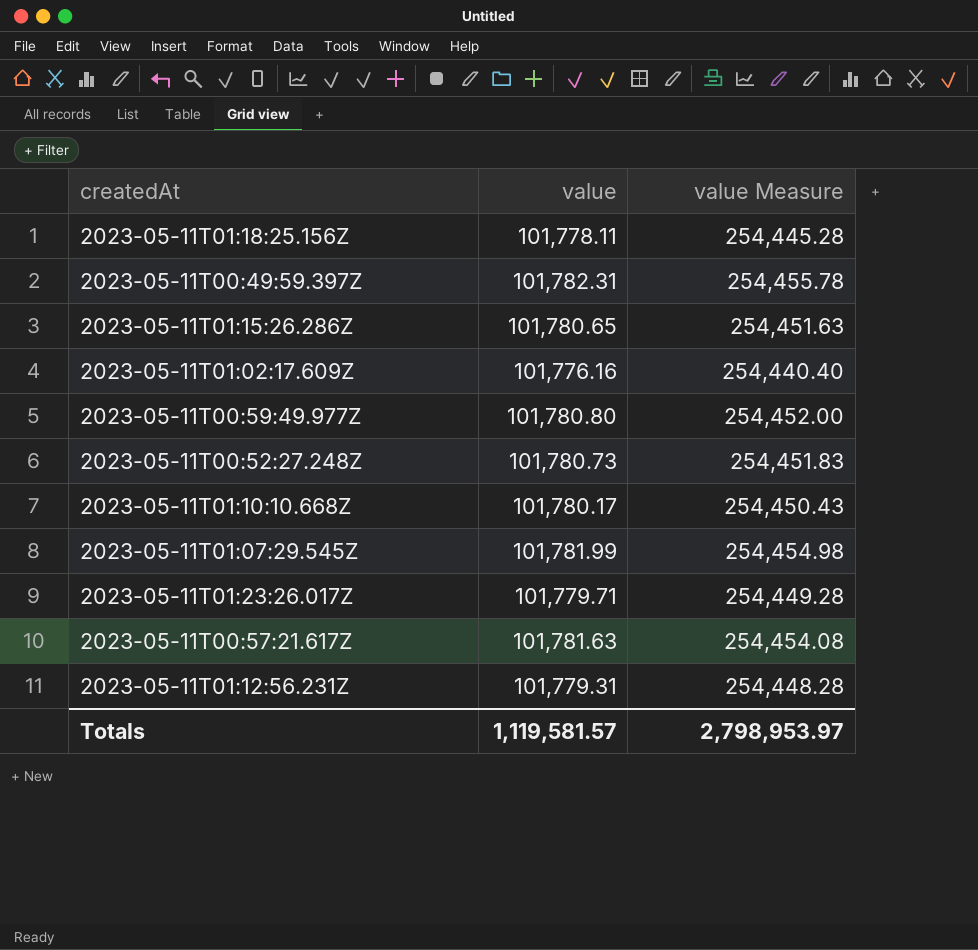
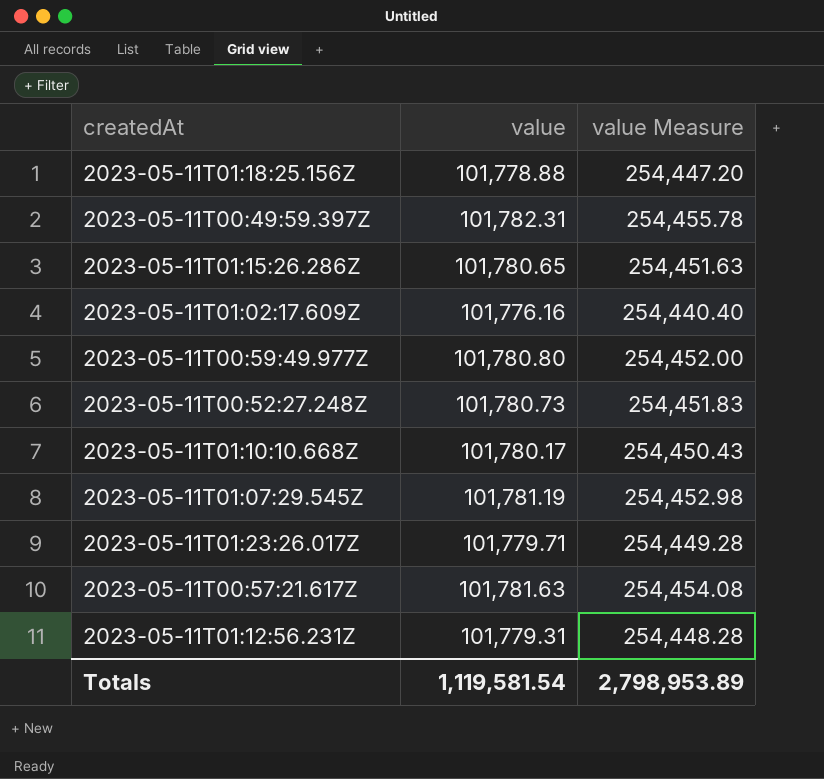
2023-05-11T01:18:25.156Z | value: 101,778.11 -> 101,778.88
2023-05-11T01:18:25.156Z | value Measure: 254,445.28 -> 254,447.20
2023-05-11T01:07:29.545Z | value: 101,781.99 -> 101,781.19
2023-05-11T01:07:29.545Z | value Measure: 254,454.98 -> 254,452.98
Totals | value: 1,119,581.57 -> 1,119,581.54
Totals | value Measure: 2,798,953.97 -> 2,798,953.89

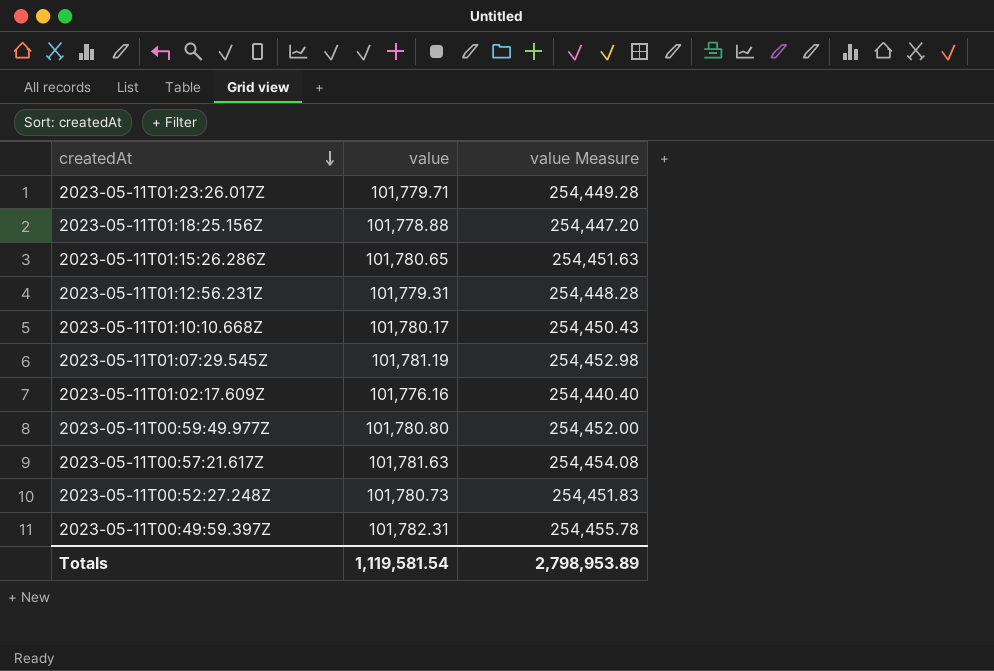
row order: none -> createdAt descending

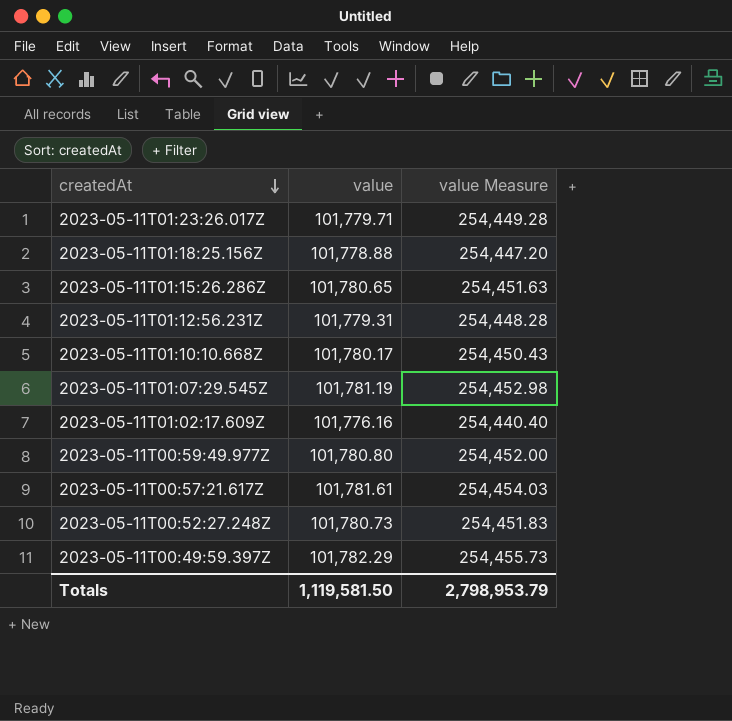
2023-05-11T00:57:21.617Z | value: 101,781.63 -> 101,781.61
2023-05-11T00:57:21.617Z | value Measure: 254,454.08 -> 254,454.03
2023-05-11T00:49:59.397Z | value: 101,782.31 -> 101,782.29
2023-05-11T00:49:59.397Z | value Measure: 254,455.78 -> 254,455.73
Totals | value: 1,119,581.54 -> 1,119,581.50
Totals | value Measure: 2,798,953.89 -> 2,798,953.79

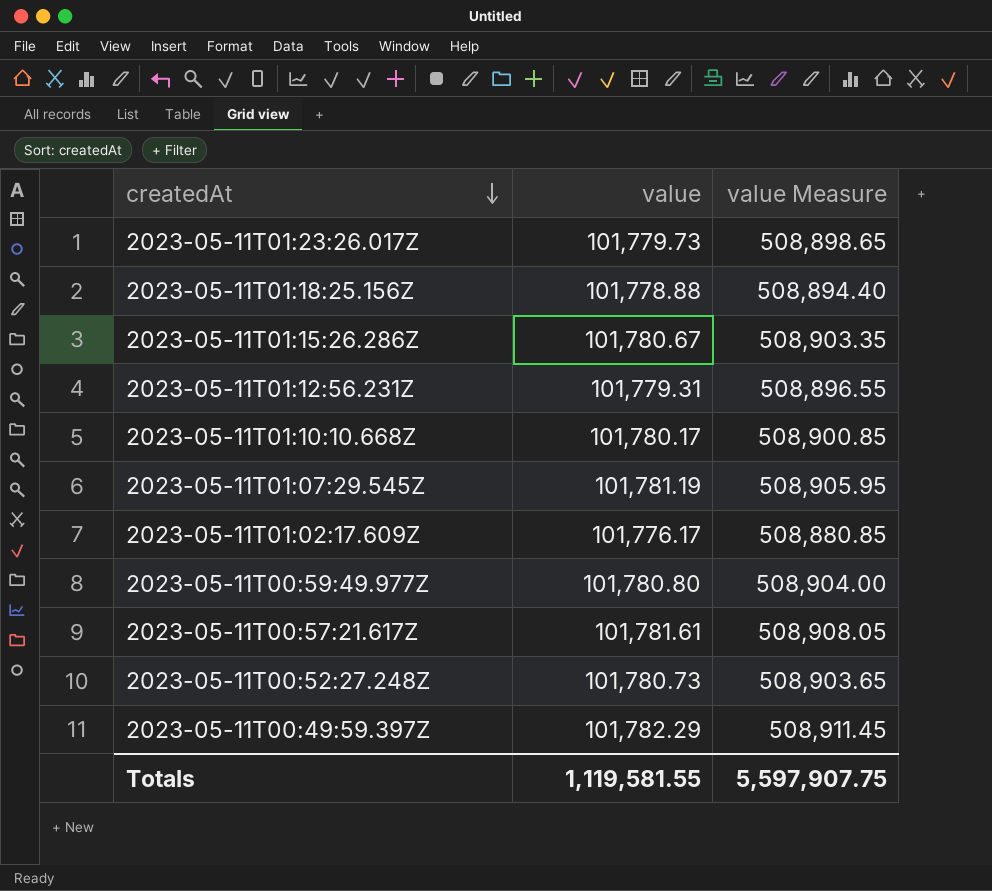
column value Measure | formula: [value] * 2.5 -> [value] * 5
2023-05-11T01:23:26.017Z | value: 101,779.71 -> 101,779.73
2023-05-11T01:15:26.286Z | value: 101,780.65 -> 101,780.67
2023-05-11T01:02:17.609Z | value: 101,776.16 -> 101,776.17
Totals | value: 1,119,581.50 -> 1,119,581.55
Totals | value Measure: 2,798,953.79 -> 5,597,907.75

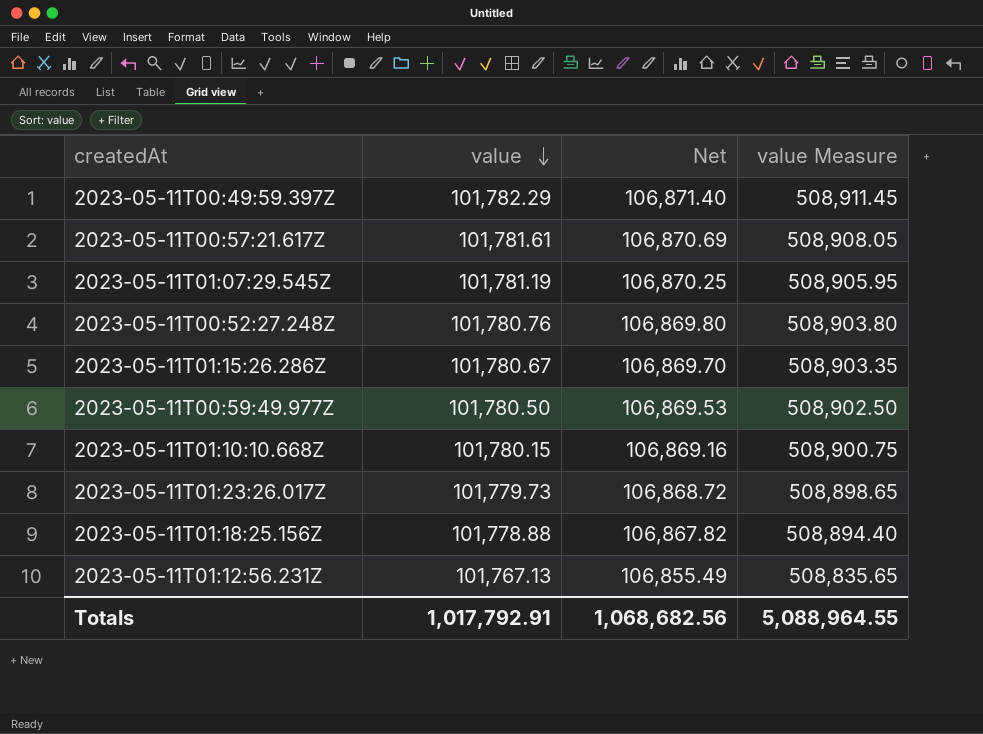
row order: createdAt descending -> value descending
column Net | formula: none -> [value] * 1.05
row 2023-05-11T01:02:17.609Z: 101,776.17 | 508,880.85 -> none
2023-05-11T00:52:27.248Z | value: 101,780.73 -> 101,780.76
2023-05-11T00:52:27.248Z | value Measure: 508,903.65 -> 508,903.80
2023-05-11T00:59:49.977Z | value: 101,780.80 -> 101,780.50
2023-05-11T00:59:49.977Z | value Measure: 508,904.00 -> 508,902.50
2023-05-11T01:10:10.668Z | value: 101,780.17 -> 101,780.15
2023-05-11T01:10:10.668Z | value Measure: 508,900.85 -> 508,900.75
2023-05-11T01:12:56.231Z | value: 101,779.31 -> 101,767.13
2023-05-11T01:12:56.231Z | value Measure: 508,896.55 -> 508,835.65
Totals | value: 1,119,581.55 -> 1,017,792.91
Totals | value Measure: 5,597,907.75 -> 5,088,964.55

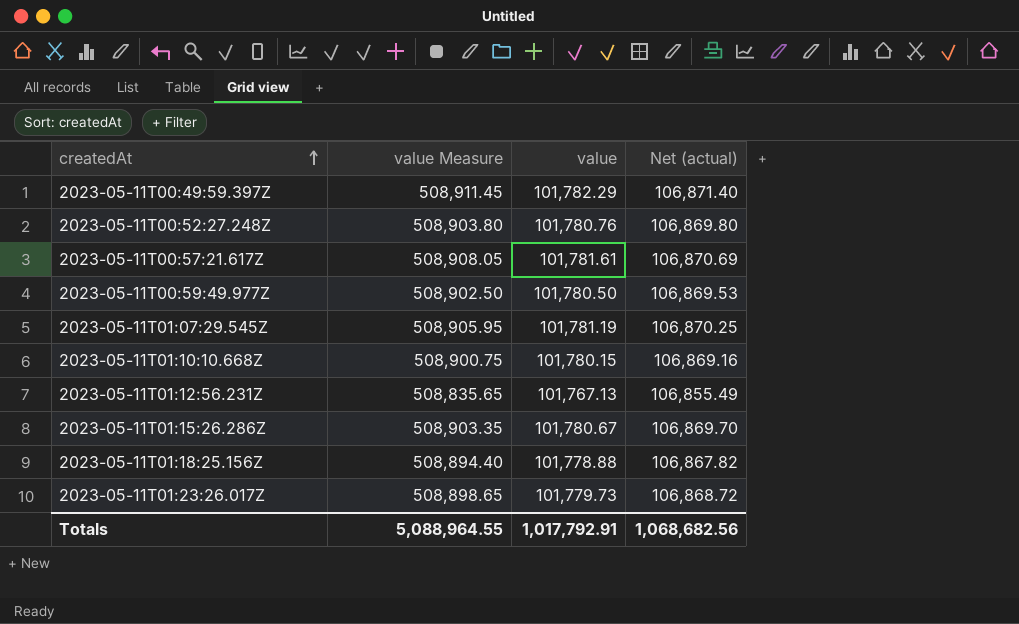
row order: value descending -> createdAt ascending
column value Measure | position: 4 -> 2
column name: Net -> Net (actual)

